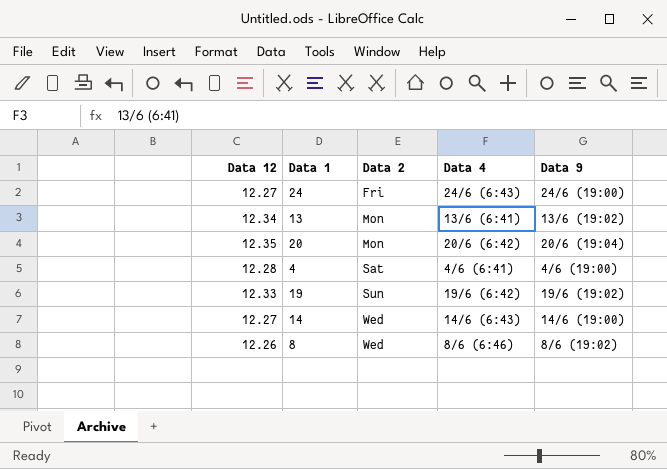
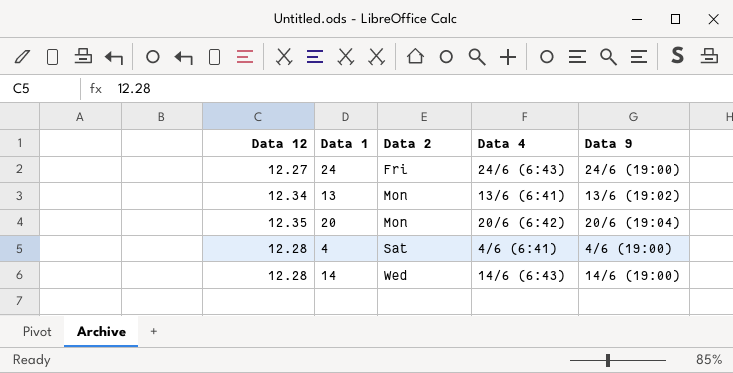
row 19: 12.33 | Sun | 19/6 (6:42) | 19/6 (19:02) -> none
row 8: 12.26 | Wed | 8/6 (6:46) | 8/6 (19:02) -> none
14 | Data 12: 12.27 -> 12.28

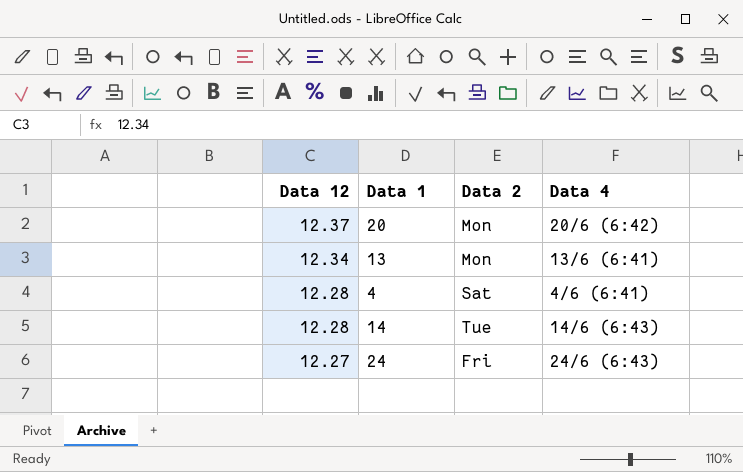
row order: Data 2 ascending -> Data 12 descending
column Data 9 | position: 5 -> none
20 | Data 12: 12.35 -> 12.37
14 | Data 2: Wed -> Tue

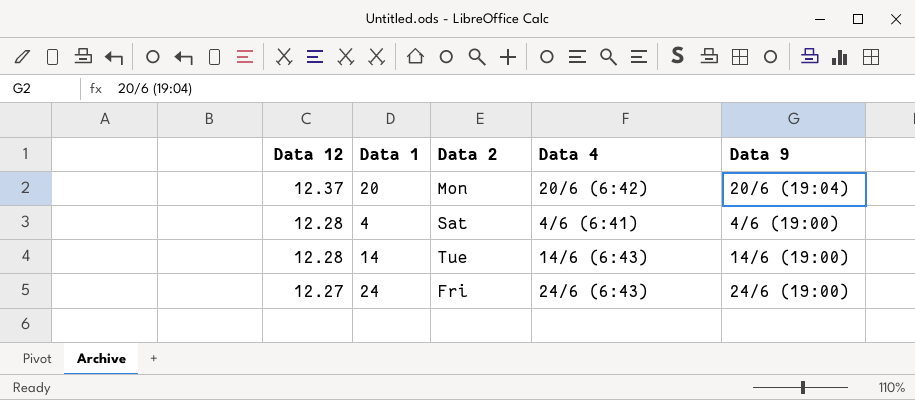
column Data 9 | position: none -> 5
row 13: 12.34 | Mon | 13/6 (6:41) -> none

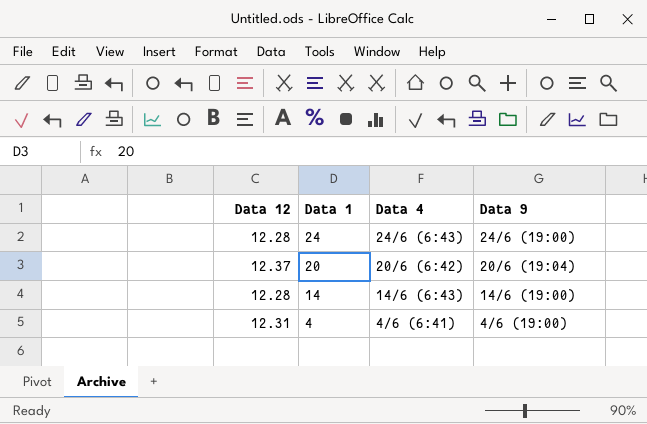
row order: Data 12 descending -> Data 1 descending
column Data 2 | position: 3 -> none
24 | Data 12: 12.27 -> 12.28
4 | Data 12: 12.28 -> 12.31

